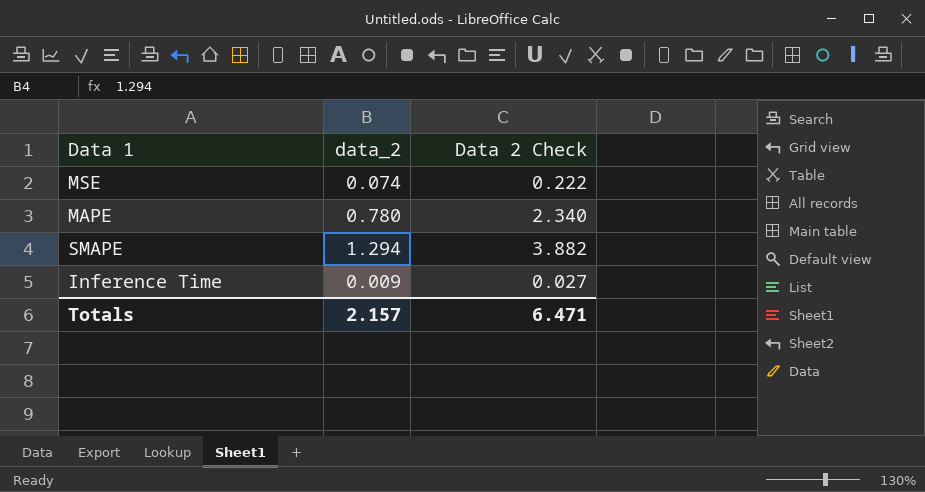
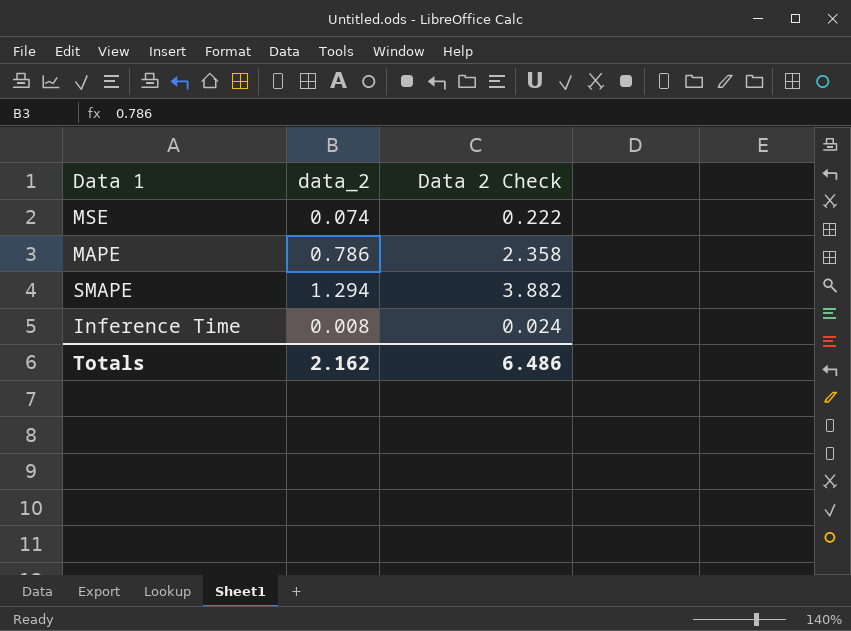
MAPE | data_2: 0.780 -> 0.786
MAPE | Data 2 Check: 2.340 -> 2.358
Inference Time | data_2: 0.009 -> 0.008
Inference Time | Data 2 Check: 0.027 -> 0.024
Totals | data_2: 2.157 -> 2.162
Totals | Data 2 Check: 6.471 -> 6.486

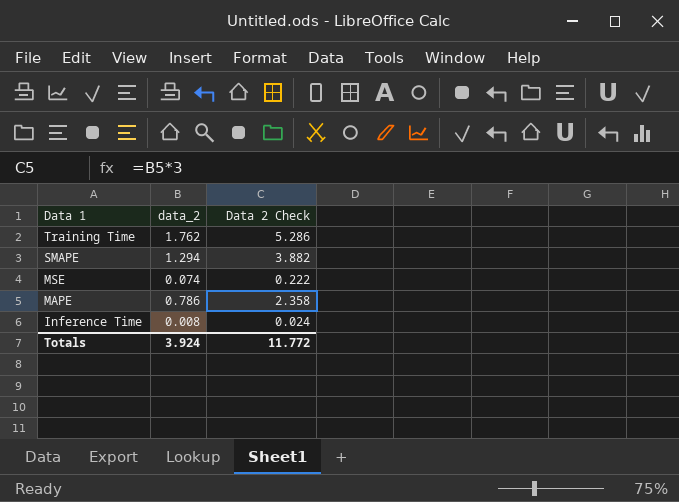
row order: none -> Data 1 descending
row Training Time: none -> 1.762 | 5.286
Totals | data_2: 2.162 -> 3.924
Totals | Data 2 Check: 6.486 -> 11.772

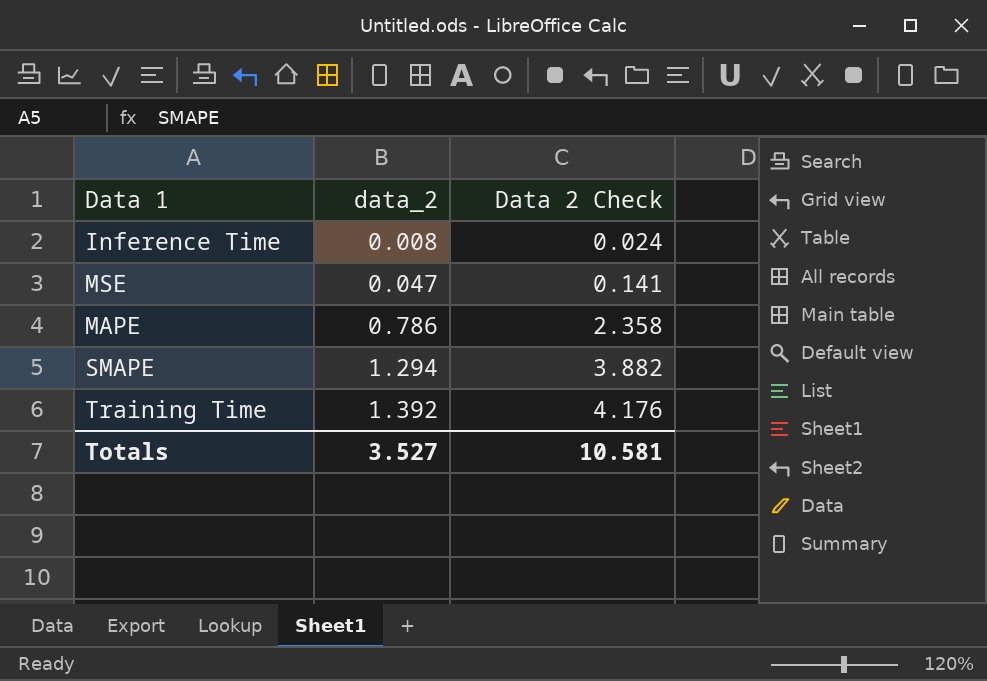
row order: Data 1 descending -> data_2 ascending
MSE | data_2: 0.074 -> 0.047
MSE | Data 2 Check: 0.222 -> 0.141
Training Time | data_2: 1.762 -> 1.392
Training Time | Data 2 Check: 5.286 -> 4.176
Totals | data_2: 3.924 -> 3.527
Totals | Data 2 Check: 11.772 -> 10.581

